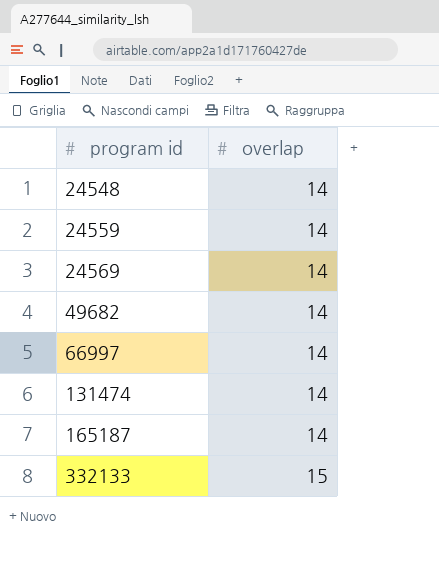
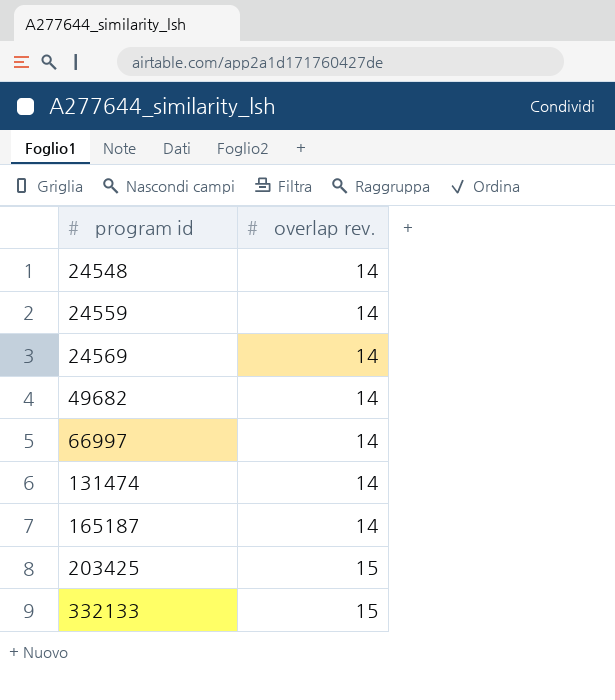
column name: overlap -> overlap rev.
row 203425: none -> 15

